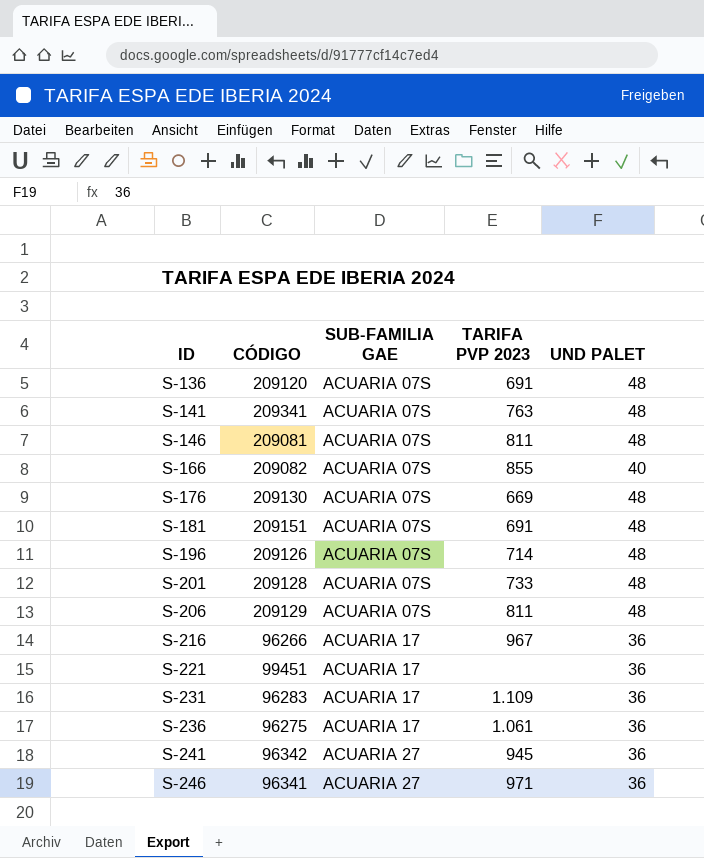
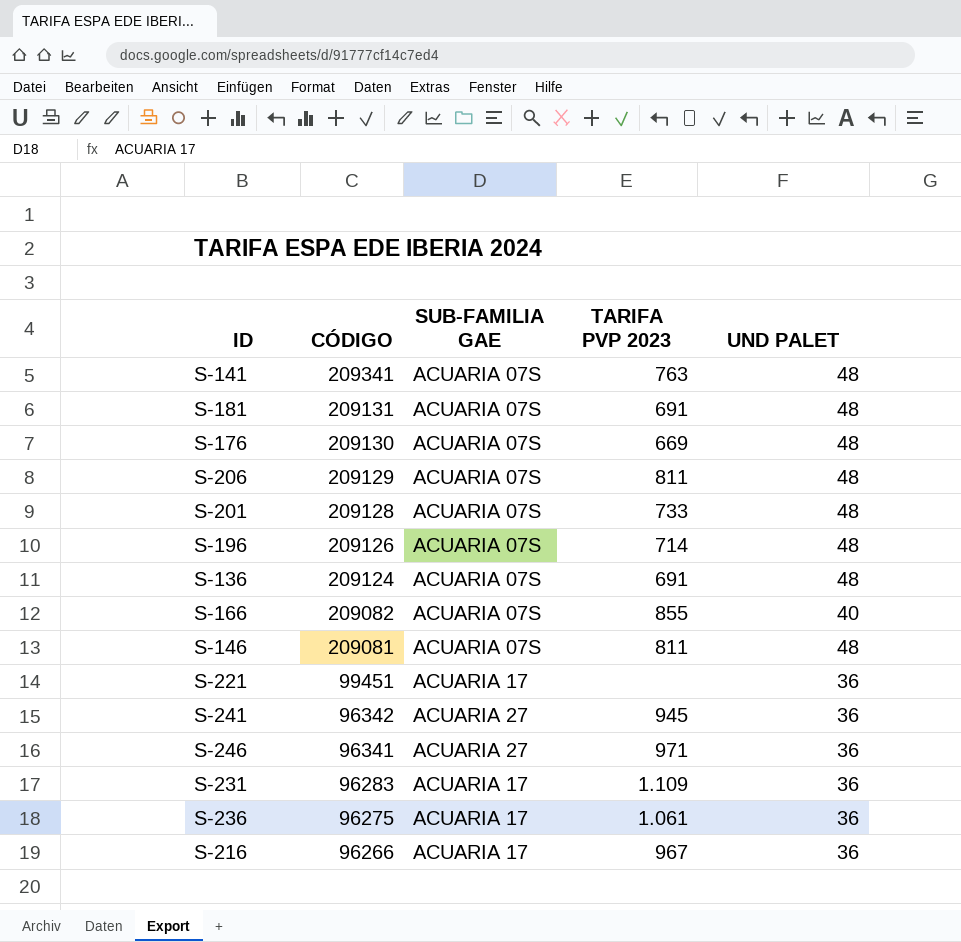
row order: ID ascending -> CÓDIGO descending
S-181 | CÓDIGO: 209151 -> 209131
S-136 | CÓDIGO: 209120 -> 209124

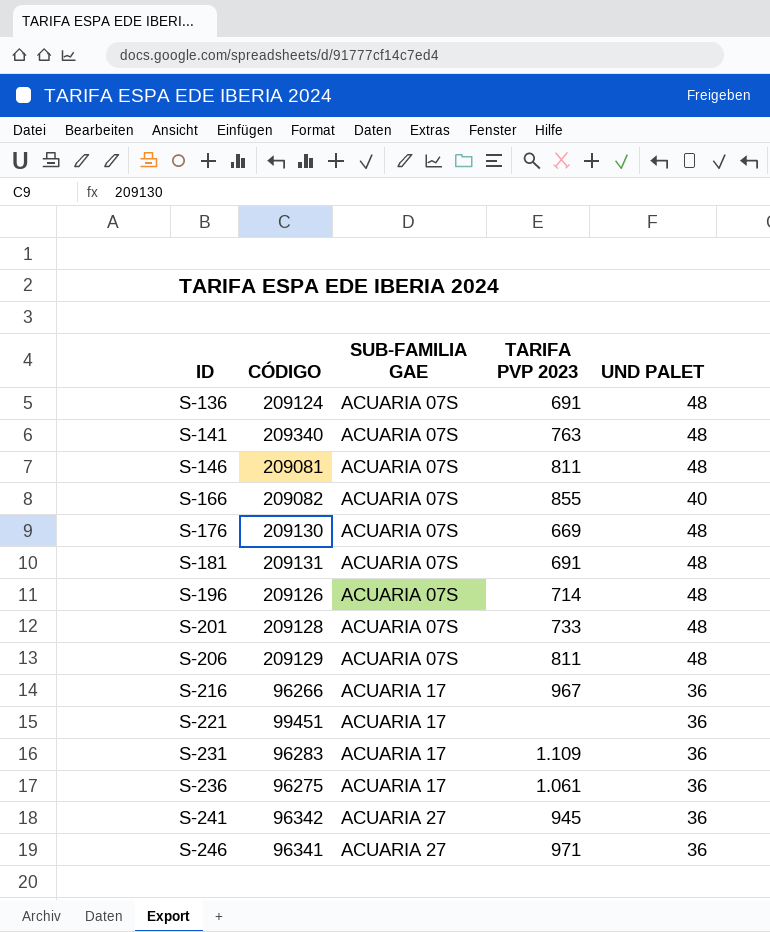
row order: CÓDIGO descending -> ID ascending
S-141 | CÓDIGO: 209341 -> 209340

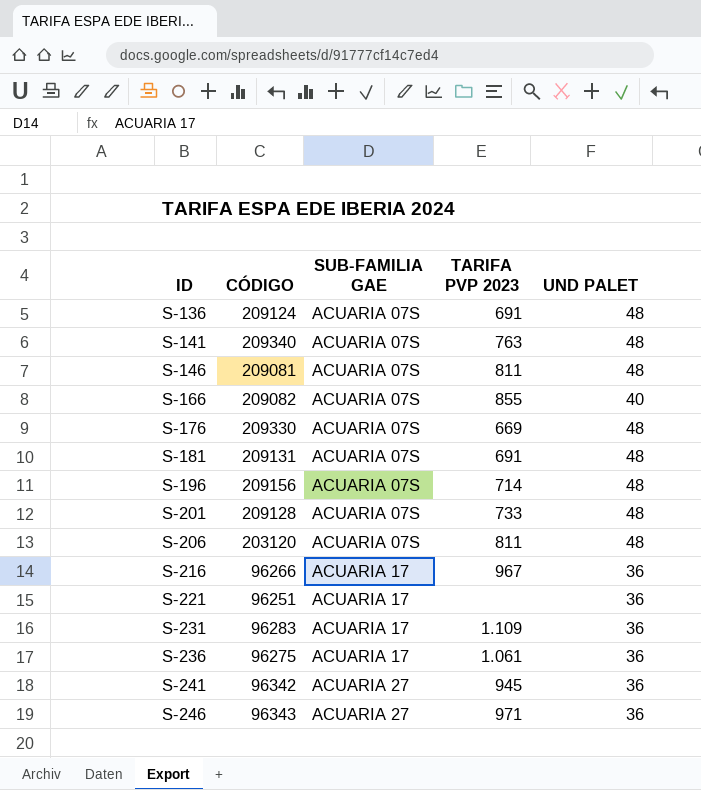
S-176 | CÓDIGO: 209130 -> 209330
S-196 | CÓDIGO: 209126 -> 209156
S-206 | CÓDIGO: 209129 -> 203120
S-221 | CÓDIGO: 99451 -> 96251
S-246 | CÓDIGO: 96341 -> 96343

